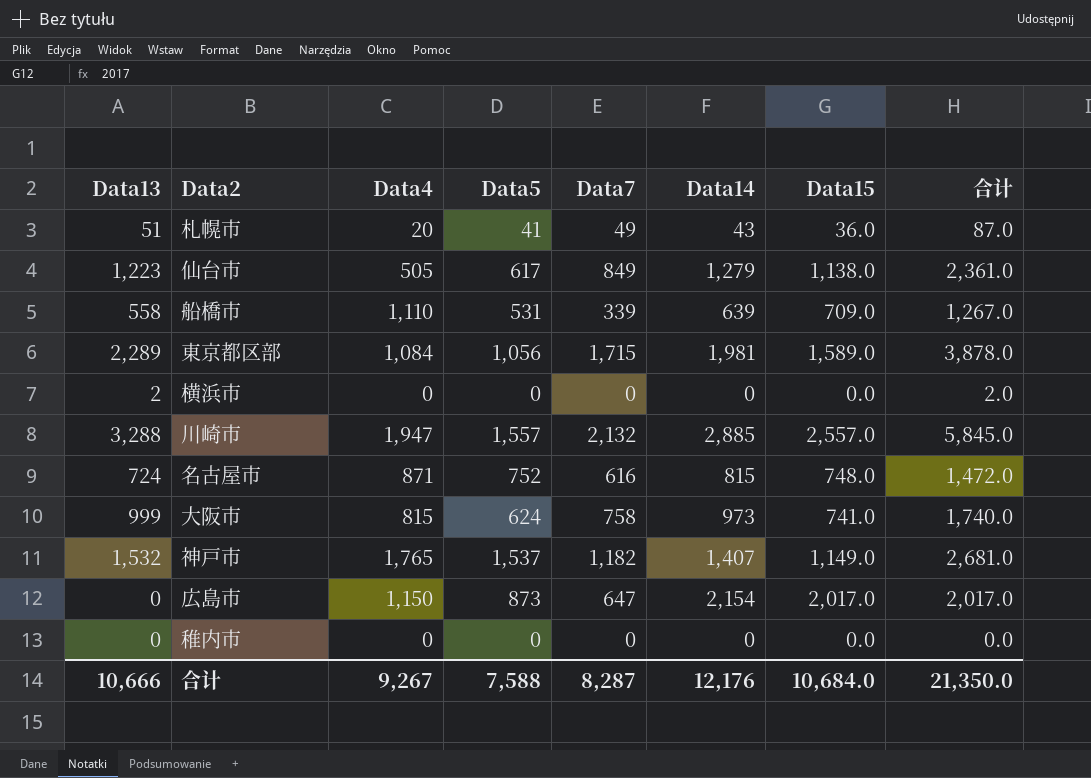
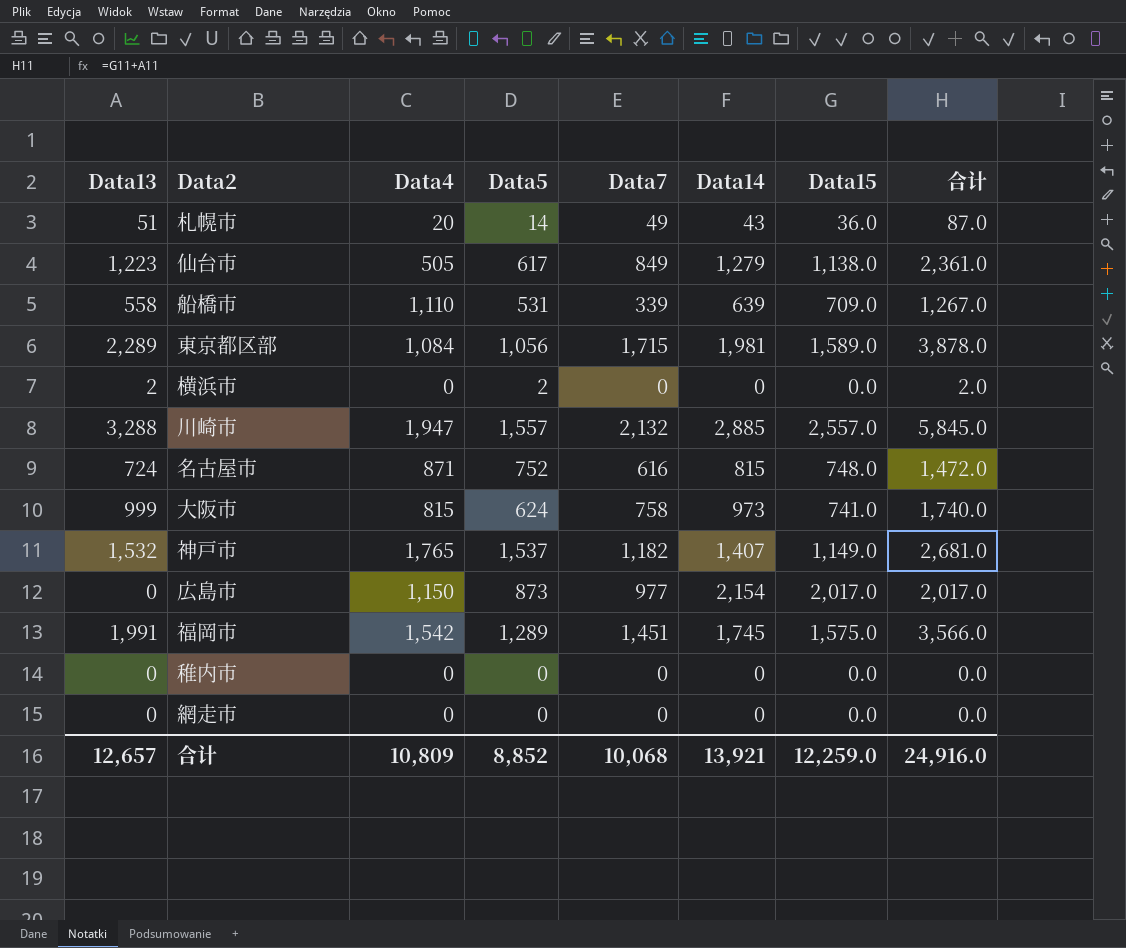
札幌市 | Data5: 41 -> 14
横浜市 | Data5: 0 -> 2
広島市 | Data7: 647 -> 977
row 福岡市: none -> 1,991 | 1,542 | 1,289 | 1,451 | 1,745 | 1,575.0 | 3,566.0
row 網走市: none -> 0 | 0 | 0 | 0 | 0 | 0.0 | 0.0
合计 | Data13: 10,666 -> 12,657
合计 | Data4: 9,267 -> 10,809
合计 | Data5: 7,588 -> 8,852
合计 | Data7: 8,287 -> 10,068
合计 | Data14: 12,176 -> 13,921
合计 | Data15: 10,684.0 -> 12,259.0
合计 | 合计: 21,350.0 -> 24,916.0

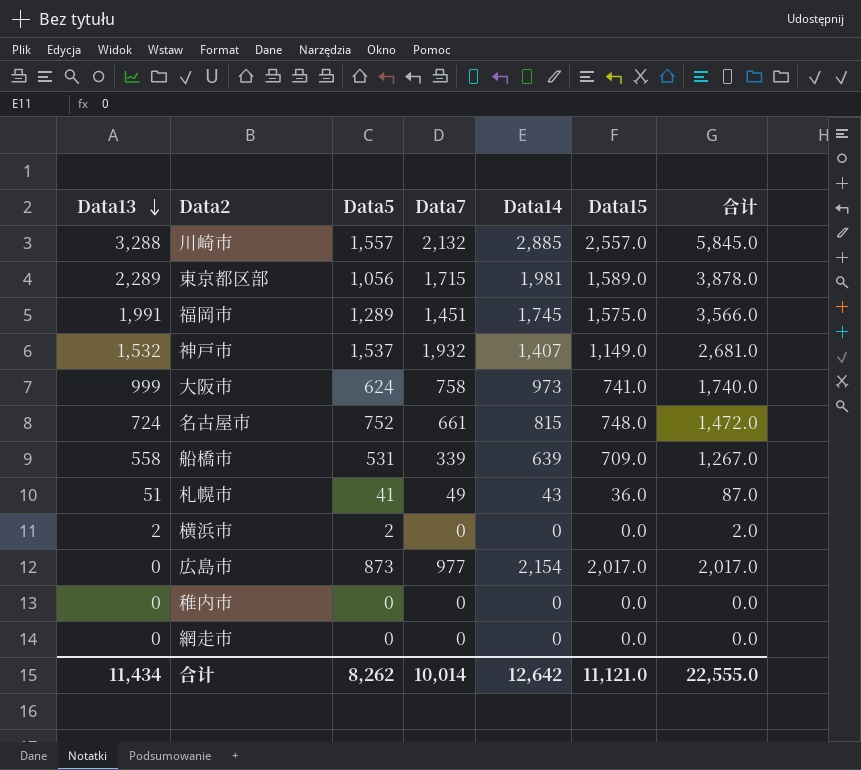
row order: none -> Data13 descending
column Data4 | position: 3 -> none
row 仙台市: 1,223 | 505 | 617 | 849 | 1,279 | 1,138.0 | 2,361.0 -> none
神戸市 | Data7: 1,182 -> 1,932
名古屋市 | Data7: 616 -> 661
札幌市 | Data5: 14 -> 41
合计 | Data13: 12,657 -> 11,434
合计 | Data5: 8,852 -> 8,262
合计 | Data7: 10,068 -> 10,014
合计 | Data14: 13,921 -> 12,642
合计 | Data15: 12,259.0 -> 11,121.0
合计 | 合计: 24,916.0 -> 22,555.0

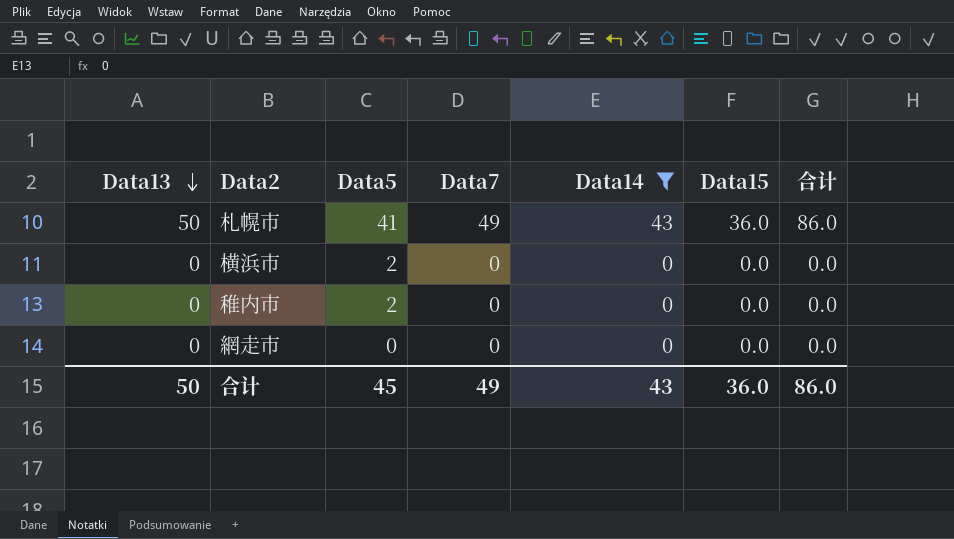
filter: none -> Data14 <= 43
札幌市 | Data13: 51 -> 50
札幌市 | 合计: 87.0 -> 86.0
横浜市 | Data13: 2 -> 0
横浜市 | 合计: 2.0 -> 0.0
稚内市 | Data5: 0 -> 2
合计 | Data13: 11,434 -> 50
合计 | Data5: 8,262 -> 45
合计 | Data7: 10,014 -> 49
合计 | Data14: 12,642 -> 43
合计 | Data15: 11,121.0 -> 36.0
合计 | 合计: 22,555.0 -> 86.0

